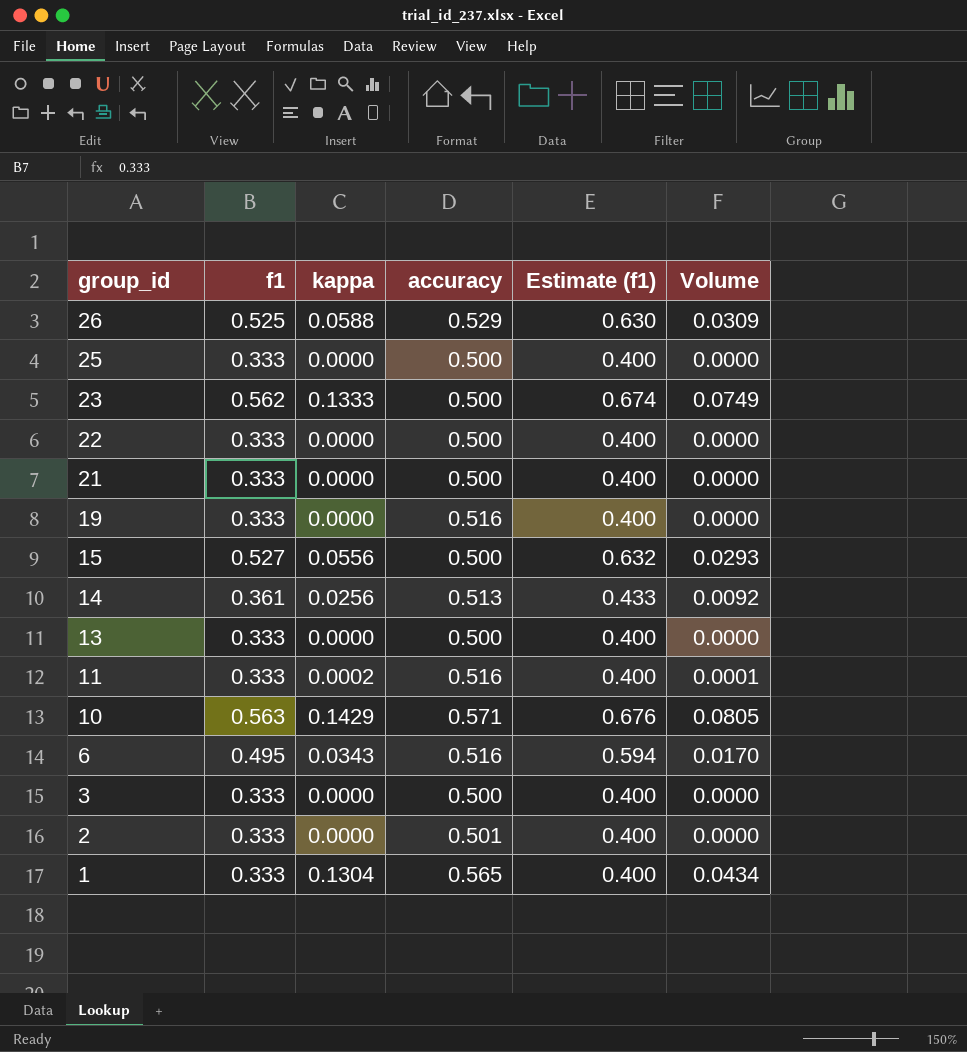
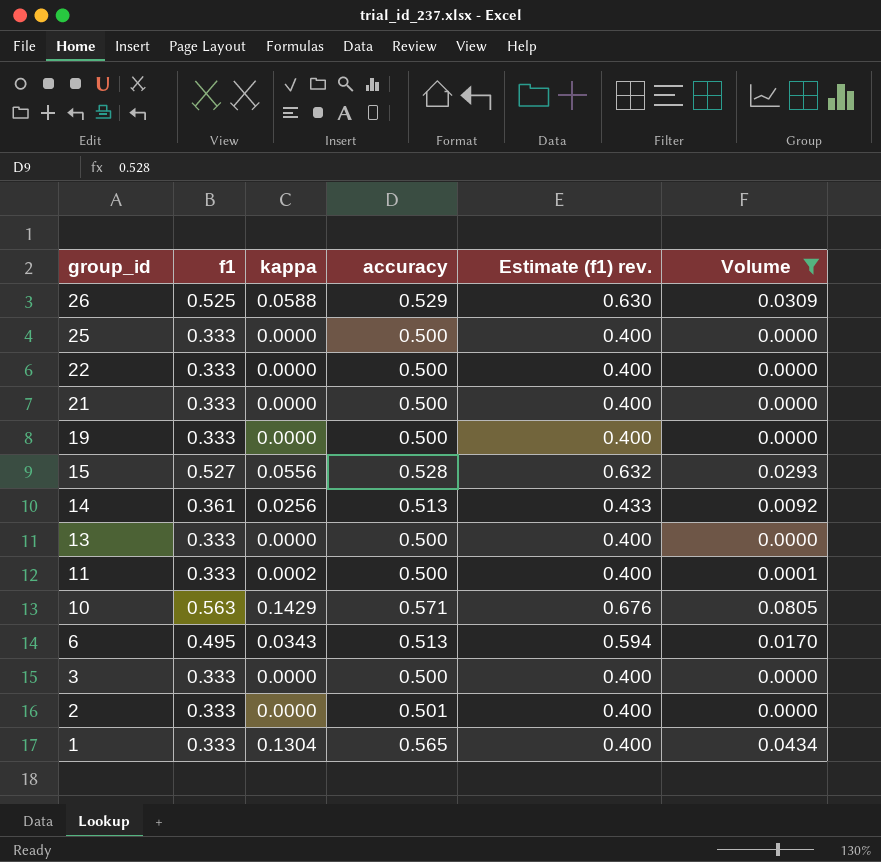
filter: none -> Volume != 0.0749
column name: Estimate (f1) -> Estimate (f1) rev.
19 | accuracy: 0.516 -> 0.500
15 | accuracy: 0.500 -> 0.528
11 | accuracy: 0.516 -> 0.500
6 | accuracy: 0.516 -> 0.513

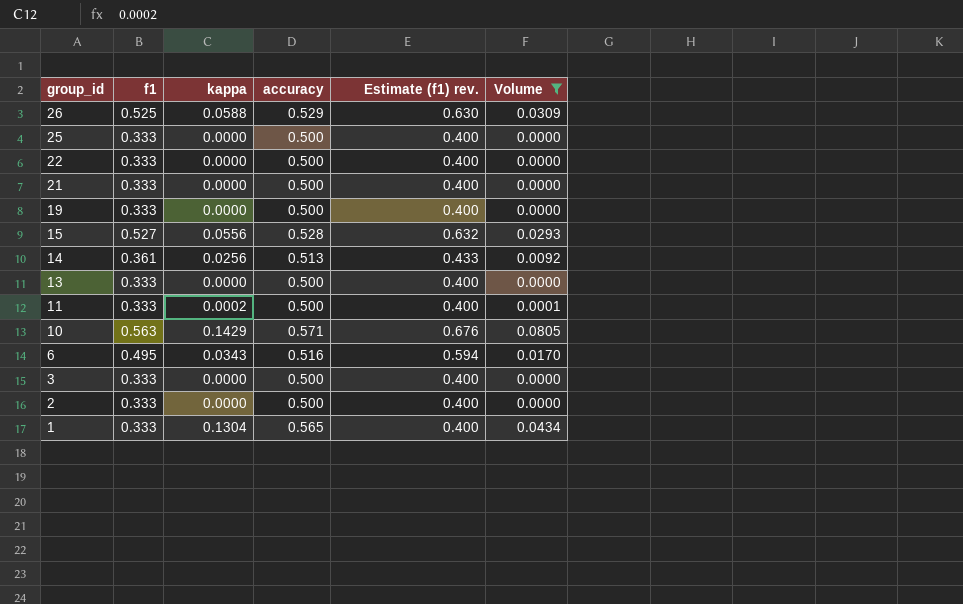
6 | accuracy: 0.513 -> 0.516
2 | accuracy: 0.501 -> 0.500

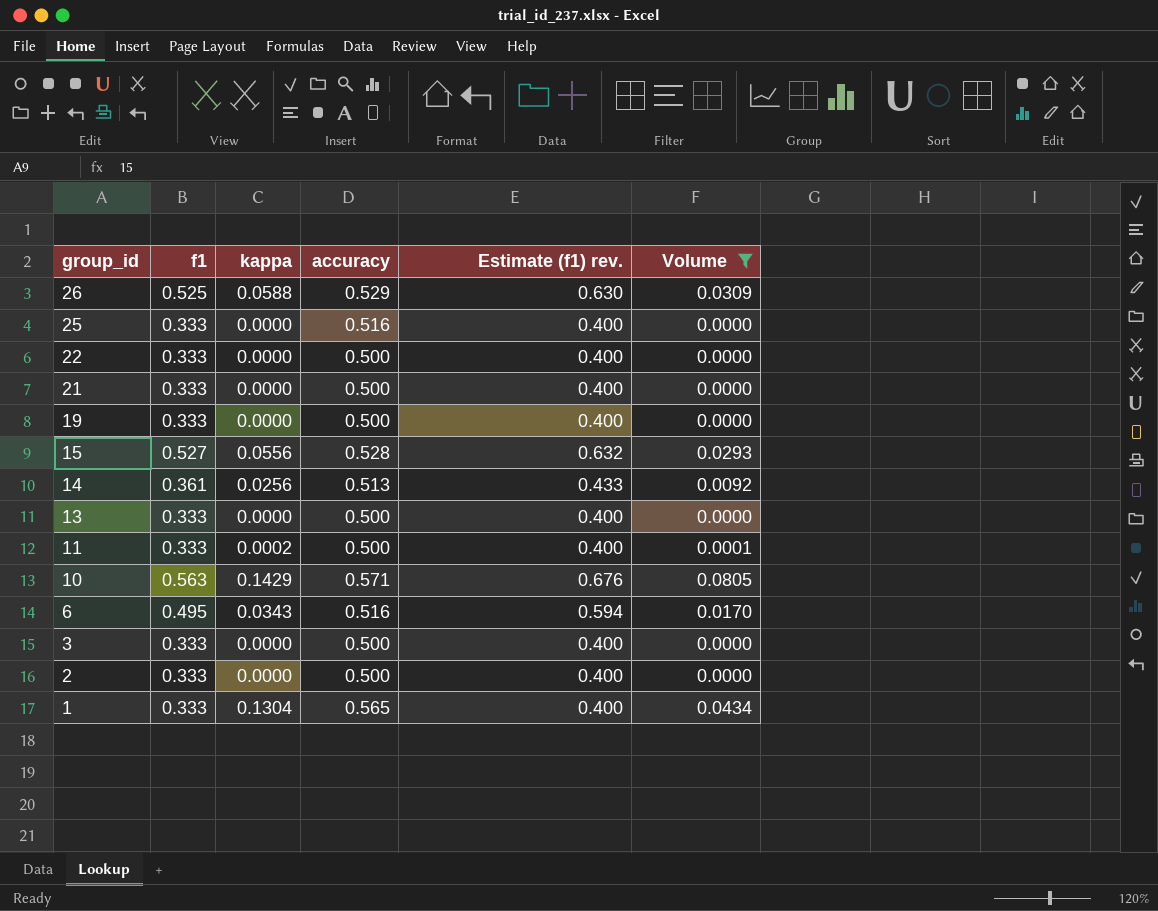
25 | accuracy: 0.500 -> 0.516

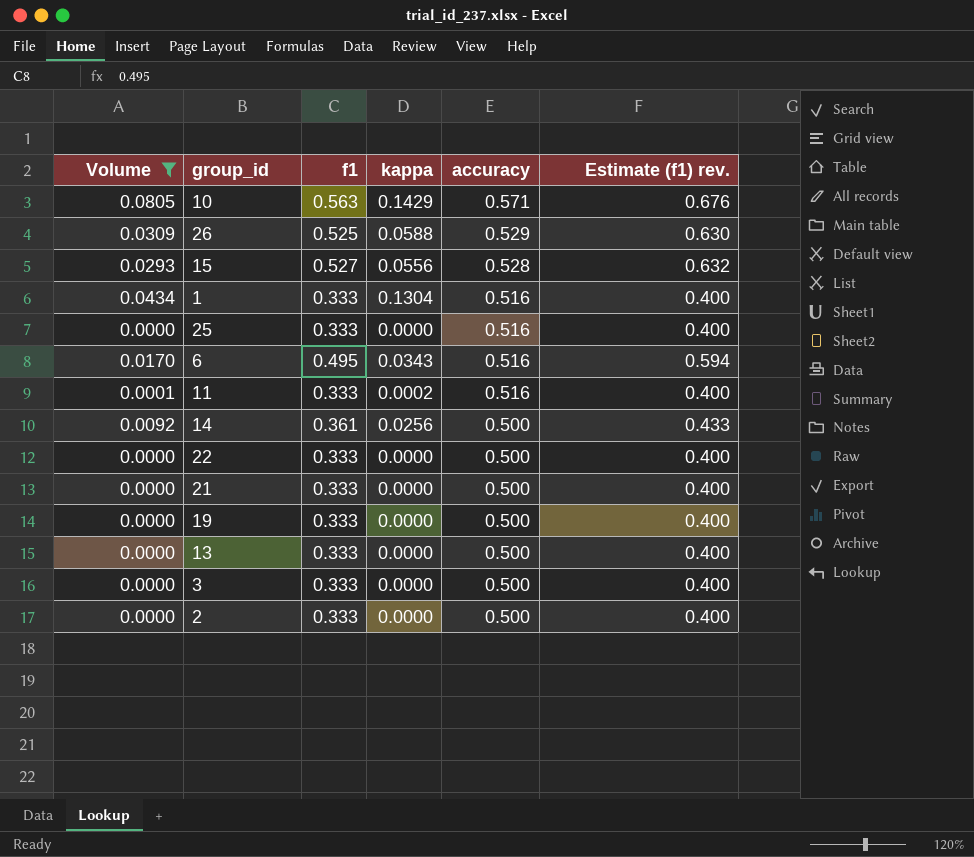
row order: group_id descending -> accuracy descending
column Volume | position: 6 -> 1
1 | accuracy: 0.565 -> 0.516
11 | accuracy: 0.500 -> 0.516
14 | accuracy: 0.513 -> 0.500

